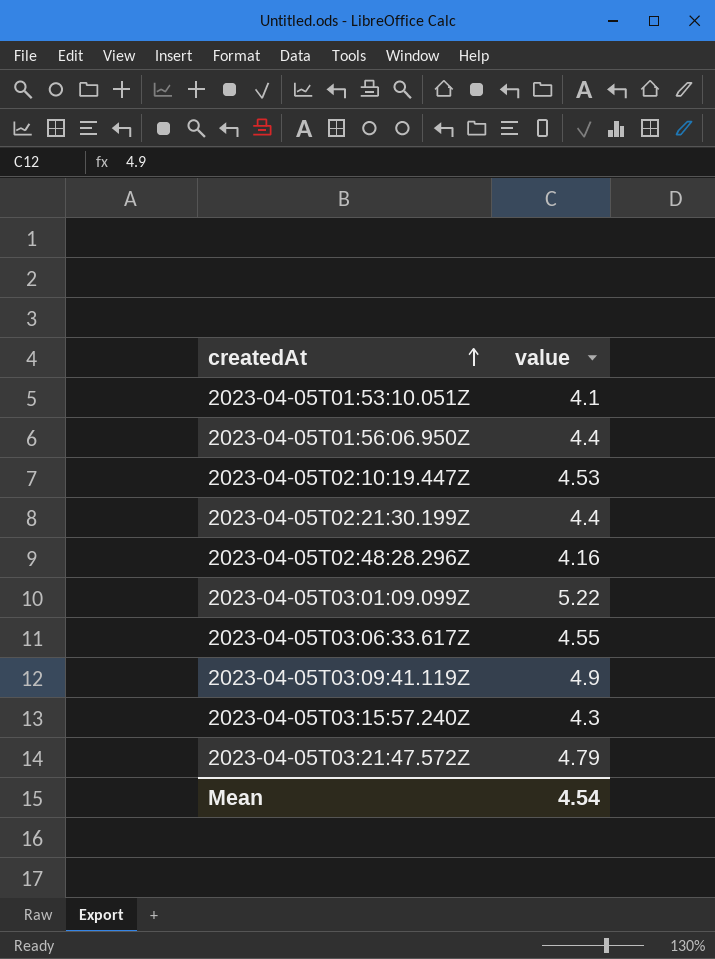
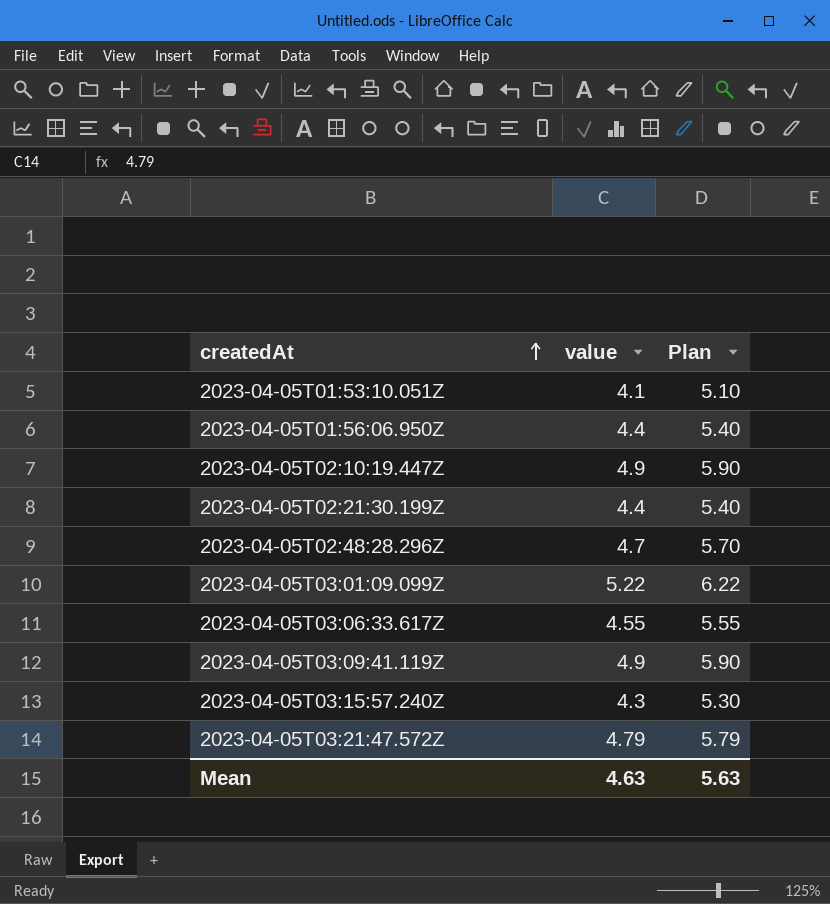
column Plan | formula: none -> [value] + 1
2023-04-05T02:10:19.447Z | value: 4.53 -> 4.9
2023-04-05T02:48:28.296Z | value: 4.16 -> 4.7
Mean | value: 4.54 -> 4.63

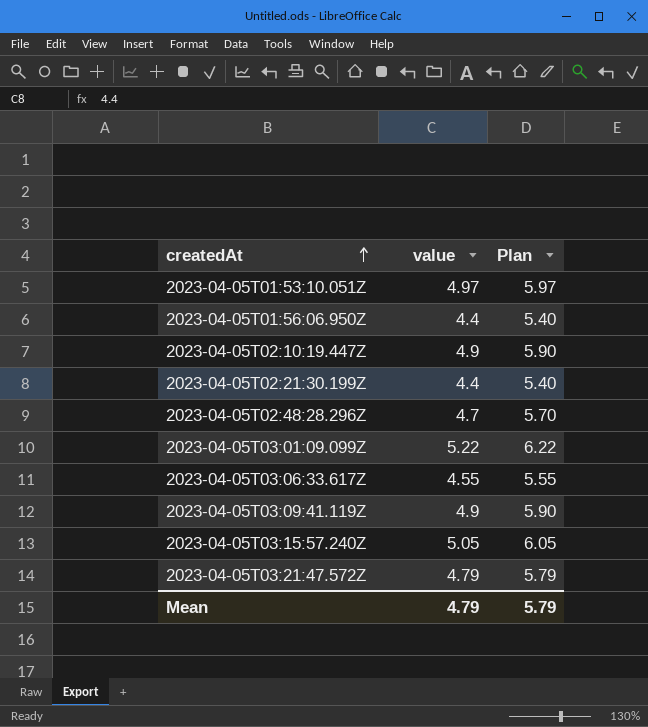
2023-04-05T01:53:10.051Z | value: 4.1 -> 4.97
2023-04-05T01:53:10.051Z | Plan: 5.10 -> 5.97
2023-04-05T03:15:57.240Z | value: 4.3 -> 5.05
2023-04-05T03:15:57.240Z | Plan: 5.30 -> 6.05
Mean | value: 4.63 -> 4.79
Mean | Plan: 5.63 -> 5.79

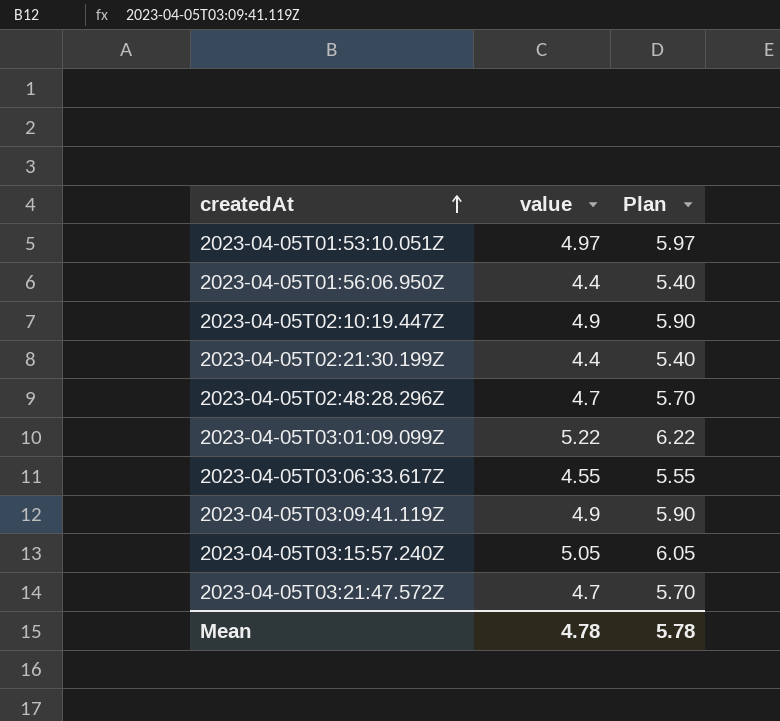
2023-04-05T03:21:47.572Z | value: 4.79 -> 4.7
2023-04-05T03:21:47.572Z | Plan: 5.79 -> 5.70
Mean | value: 4.79 -> 4.78
Mean | Plan: 5.79 -> 5.78

